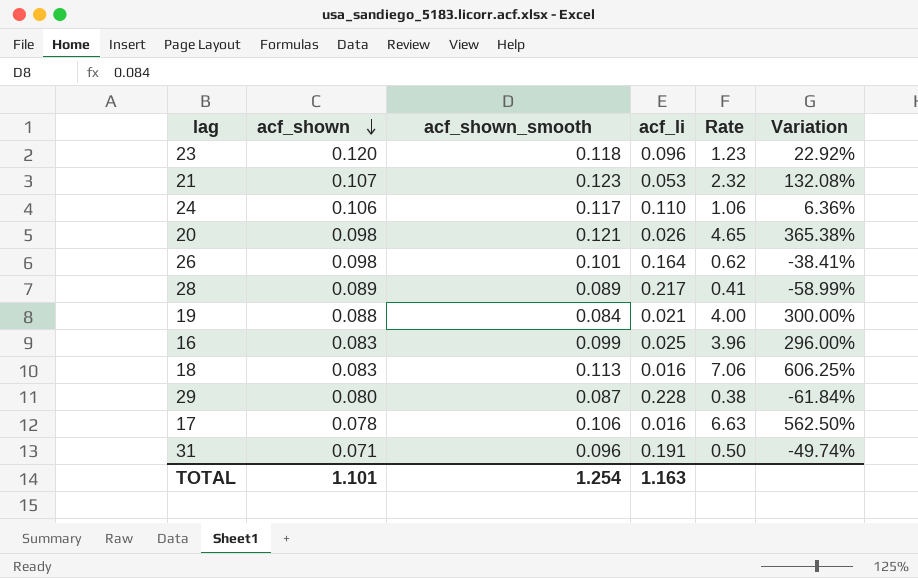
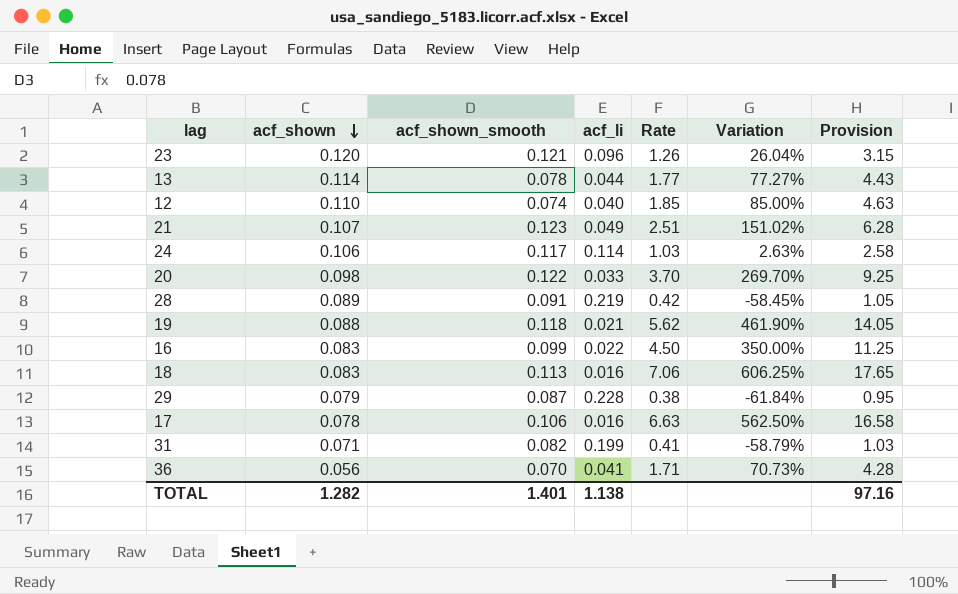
column Provision | formula: none -> [Rate] * 2.5
row 26: 0.098 | 0.101 | 0.164 | 0.62 | -38.41% -> none
23 | acf_shown_smooth: 0.118 -> 0.121
23 | Rate: 1.23 -> 1.26
23 | Variation: 22.92% -> 26.04%
row 13: none -> 0.114 | 0.078 | 0.044 | 1.77 | 77.27% | 4.43
row 12: none -> 0.110 | 0.074 | 0.040 | 1.85 | 85.00% | 4.63
21 | acf_li: 0.053 -> 0.049
21 | Rate: 2.32 -> 2.51
21 | Variation: 132.08% -> 151.02%
24 | acf_li: 0.110 -> 0.114
24 | Rate: 1.06 -> 1.03
24 | Variation: 6.36% -> 2.63%
20 | acf_shown_smooth: 0.121 -> 0.122
20 | acf_li: 0.026 -> 0.033
20 | Rate: 4.65 -> 3.70
20 | Variation: 365.38% -> 269.70%
28 | acf_shown_smooth: 0.089 -> 0.091
28 | acf_li: 0.217 -> 0.219
28 | Rate: 0.41 -> 0.42
28 | Variation: -58.99% -> -58.45%
19 | acf_shown_smooth: 0.084 -> 0.118
19 | Rate: 4.00 -> 5.62
19 | Variation: 300.00% -> 461.90%
16 | acf_li: 0.025 -> 0.022
16 | Rate: 3.96 -> 4.50
16 | Variation: 296.00% -> 350.00%
29 | acf_shown: 0.080 -> 0.079
31 | acf_shown_smooth: 0.096 -> 0.082
31 | acf_li: 0.191 -> 0.199
31 | Rate: 0.50 -> 0.41
31 | Variation: -49.74% -> -58.79%
row 36: none -> 0.056 | 0.070 | 0.041 | 1.71 | 70.73% | 4.28
TOTAL | acf_shown: 1.101 -> 1.282
TOTAL | acf_shown_smooth: 1.254 -> 1.401
TOTAL | acf_li: 1.163 -> 1.138

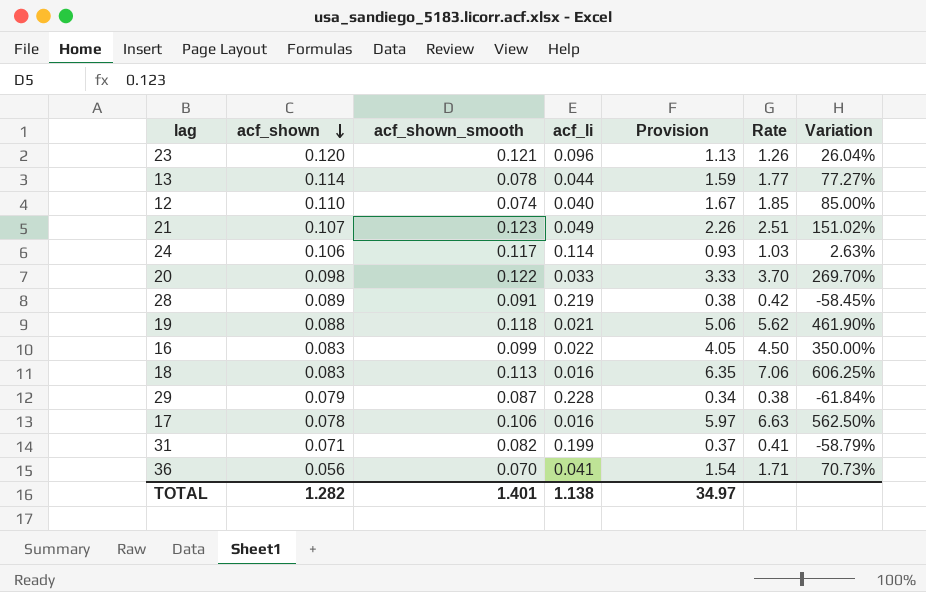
column Provision | formula: [Rate] * 2.5 -> [Rate] * 0.9
column Provision | position: 7 -> 5
TOTAL | Provision: 97.16 -> 34.97

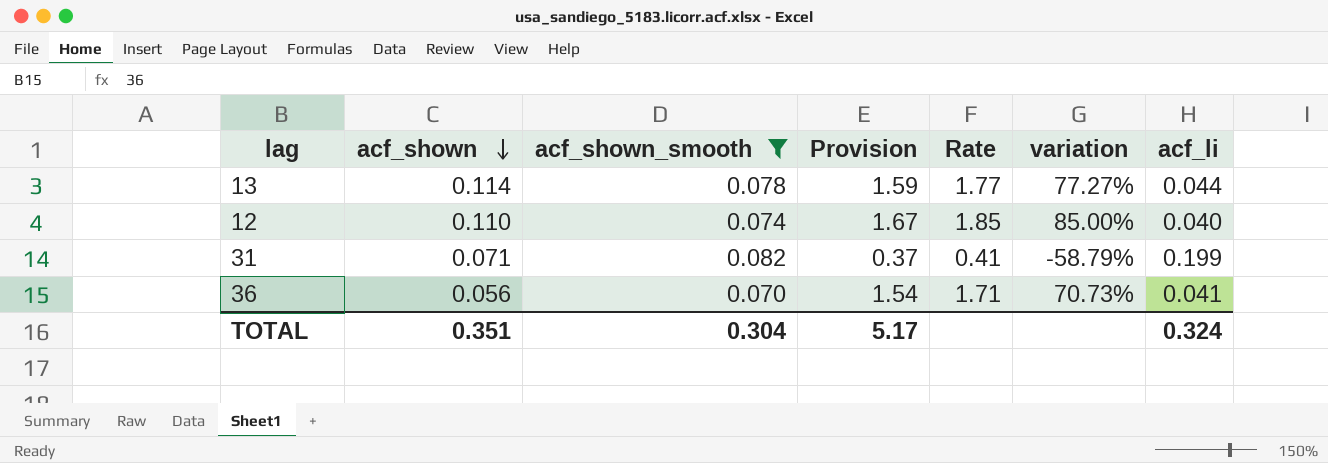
filter: none -> acf_shown_smooth <= 0.082
column name: Variation -> variation
column acf_li | position: 4 -> 7
TOTAL | acf_shown: 1.282 -> 0.351
TOTAL | acf_shown_smooth: 1.401 -> 0.304
TOTAL | Provision: 34.97 -> 5.17
TOTAL | acf_li: 1.138 -> 0.324

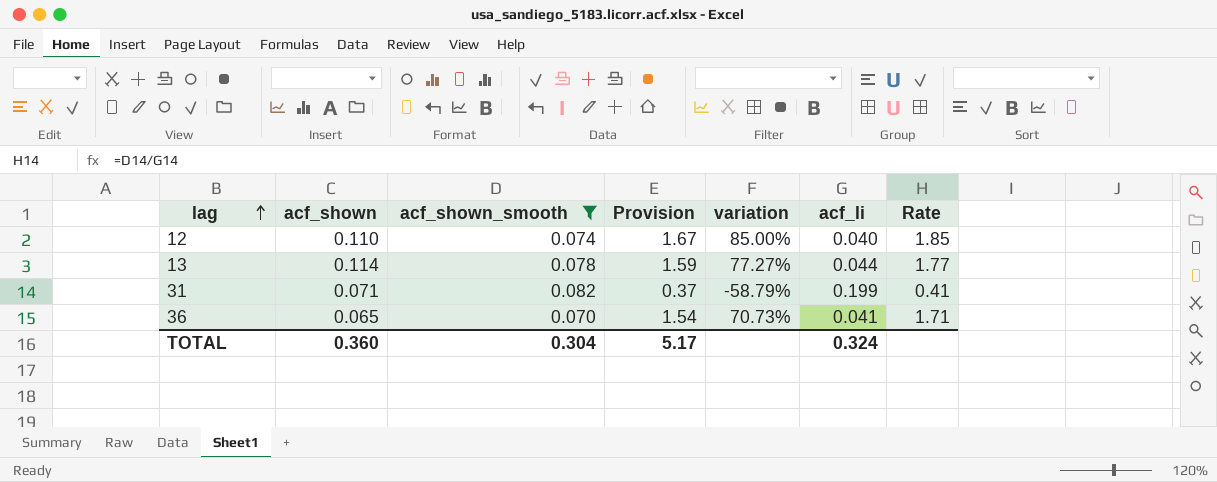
row order: acf_shown descending -> lag ascending
column Rate | position: 5 -> 7
36 | acf_shown: 0.056 -> 0.065
TOTAL | acf_shown: 0.351 -> 0.360

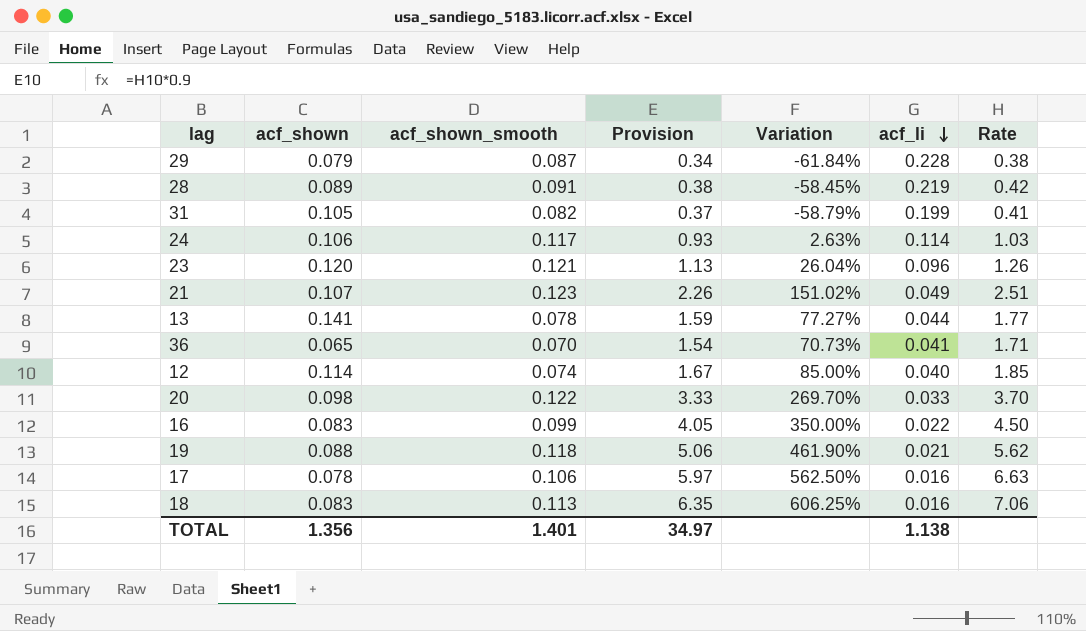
filter: acf_shown_smooth <= 0.082 -> none
row order: lag ascending -> acf_li descending
column name: variation -> Variation
31 | acf_shown: 0.071 -> 0.105
13 | acf_shown: 0.114 -> 0.141
12 | acf_shown: 0.110 -> 0.114
TOTAL | acf_shown: 0.360 -> 1.356
TOTAL | acf_shown_smooth: 0.304 -> 1.401
TOTAL | Provision: 5.17 -> 34.97
TOTAL | acf_li: 0.324 -> 1.138

